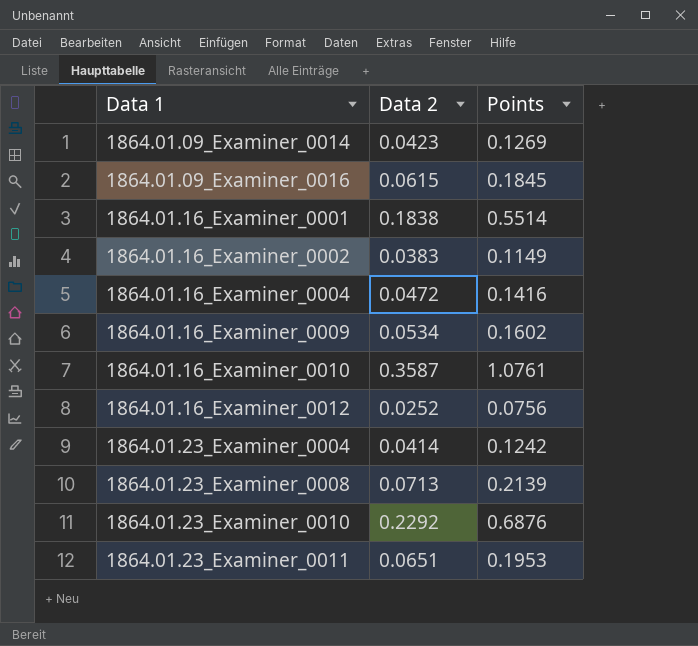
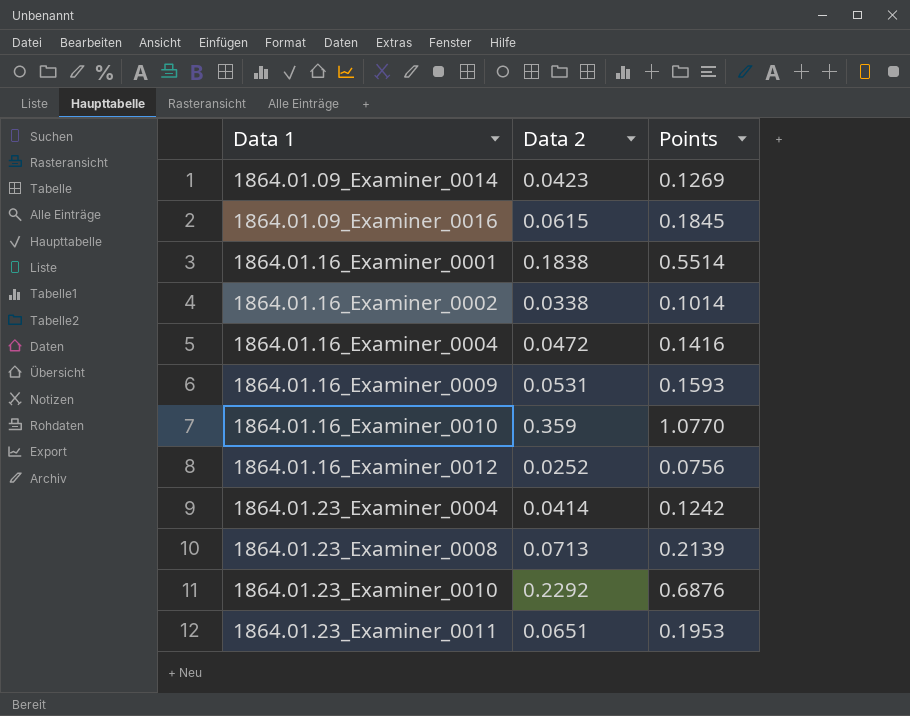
1864.01.16_Examiner_0002 | Data 2: 0.0383 -> 0.0338
1864.01.16_Examiner_0002 | Points: 0.1149 -> 0.1014
1864.01.16_Examiner_0009 | Data 2: 0.0534 -> 0.0531
1864.01.16_Examiner_0009 | Points: 0.1602 -> 0.1593
1864.01.16_Examiner_0010 | Data 2: 0.3587 -> 0.359
1864.01.16_Examiner_0010 | Points: 1.0761 -> 1.0770

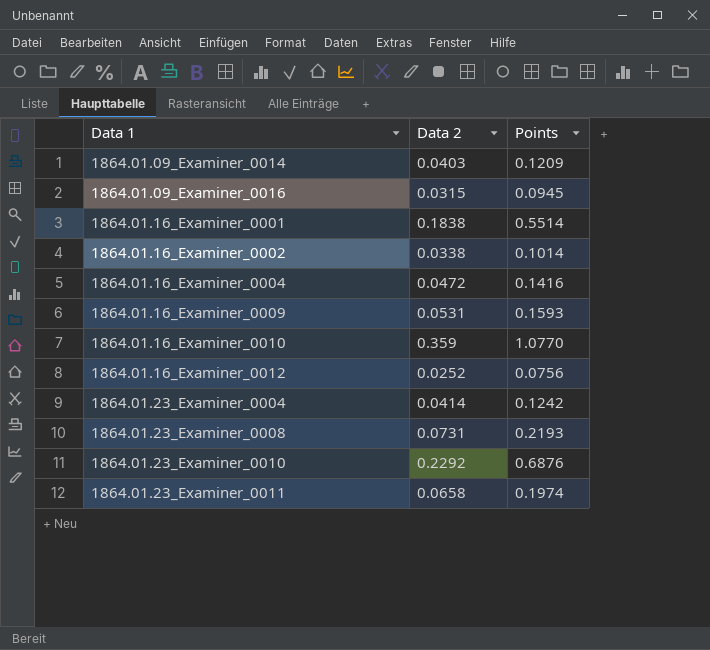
1864.01.09_Examiner_0014 | Data 2: 0.0423 -> 0.0403
1864.01.09_Examiner_0014 | Points: 0.1269 -> 0.1209
1864.01.09_Examiner_0016 | Data 2: 0.0615 -> 0.0315
1864.01.09_Examiner_0016 | Points: 0.1845 -> 0.0945
1864.01.23_Examiner_0008 | Data 2: 0.0713 -> 0.0731
1864.01.23_Examiner_0008 | Points: 0.2139 -> 0.2193
1864.01.23_Examiner_0011 | Data 2: 0.0651 -> 0.0658
1864.01.23_Examiner_0011 | Points: 0.1953 -> 0.1974

